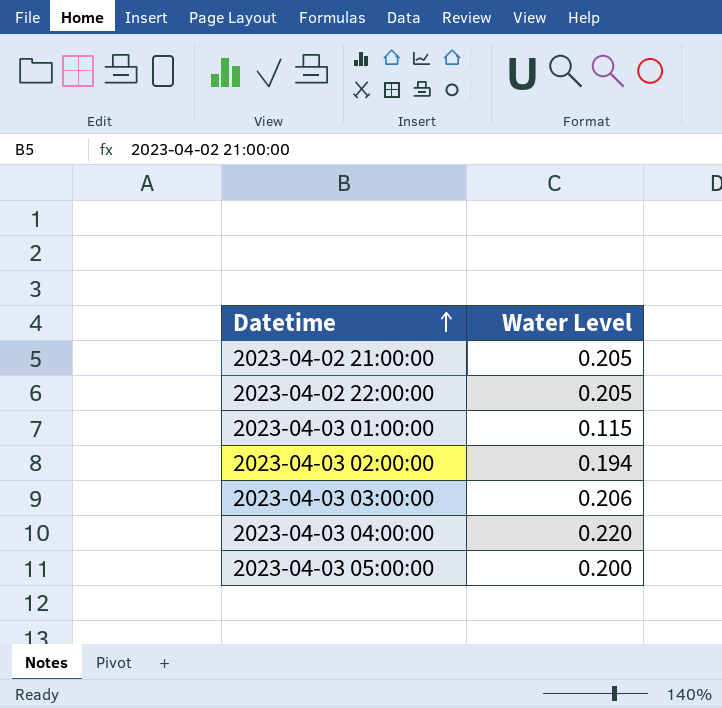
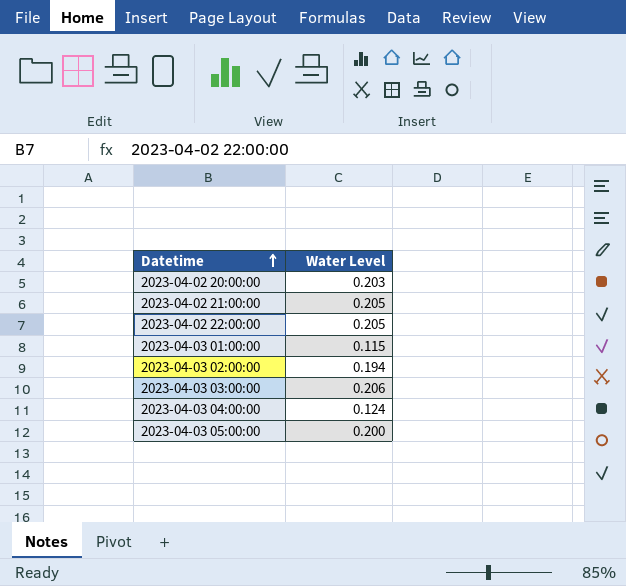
row 2023-04-02 20:00:00: none -> 0.203
2023-04-03 04:00:00 | Water Level: 0.220 -> 0.124

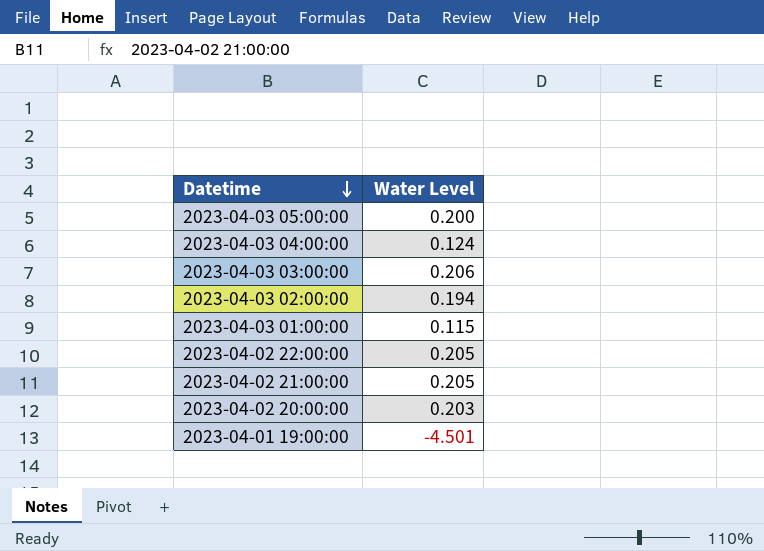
row order: Datetime ascending -> Datetime descending
row 2023-04-01 19:00:00: none -> -4.501

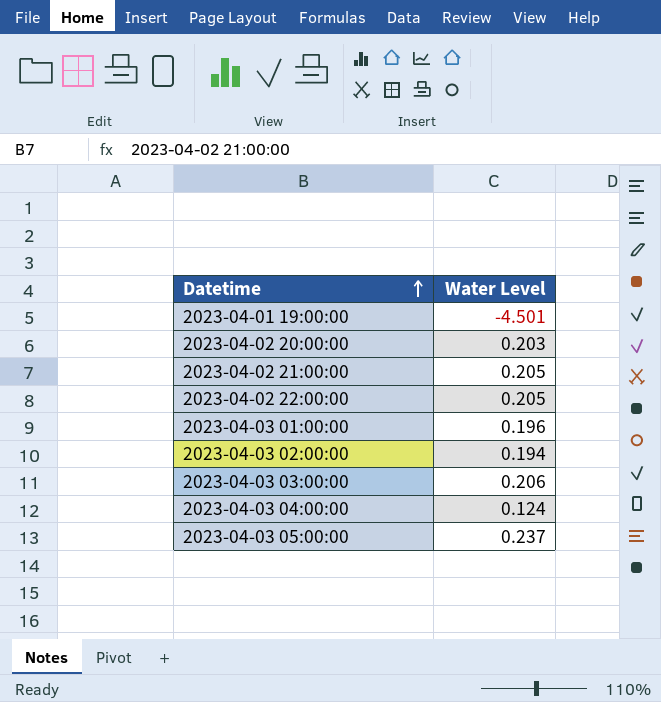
row order: Datetime descending -> Datetime ascending
2023-04-03 01:00:00 | Water Level: 0.115 -> 0.196
2023-04-03 05:00:00 | Water Level: 0.200 -> 0.237

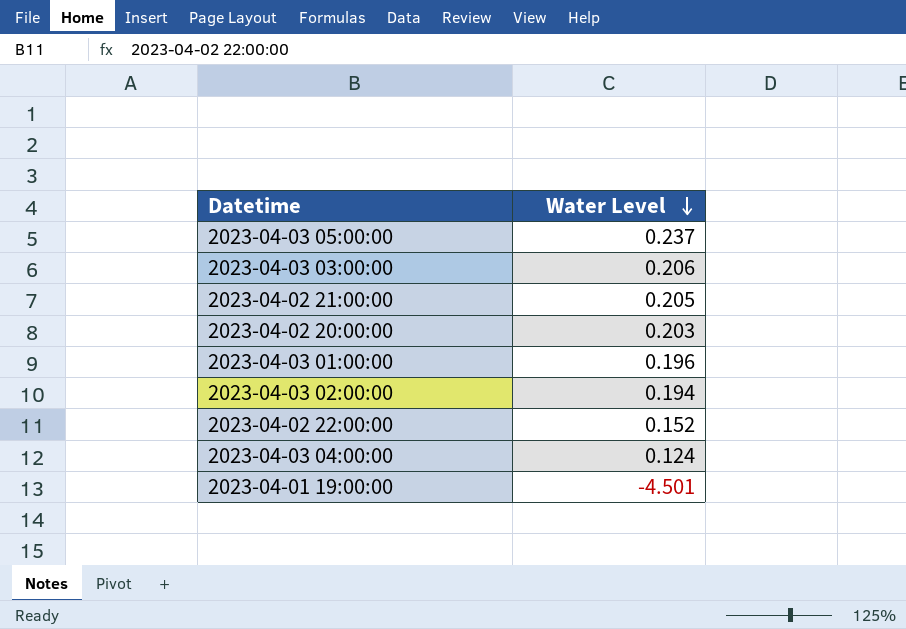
row order: Datetime ascending -> Water Level descending
2023-04-02 22:00:00 | Water Level: 0.205 -> 0.152

